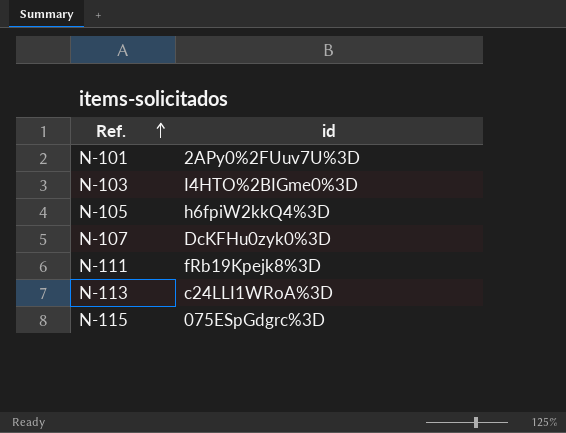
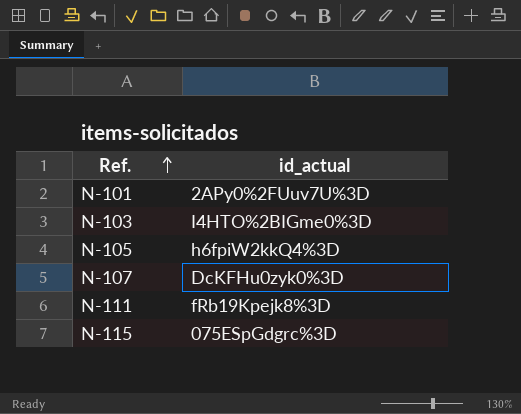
column name: id -> id_actual
row N-113: c24LLI1WRoA%3D -> none

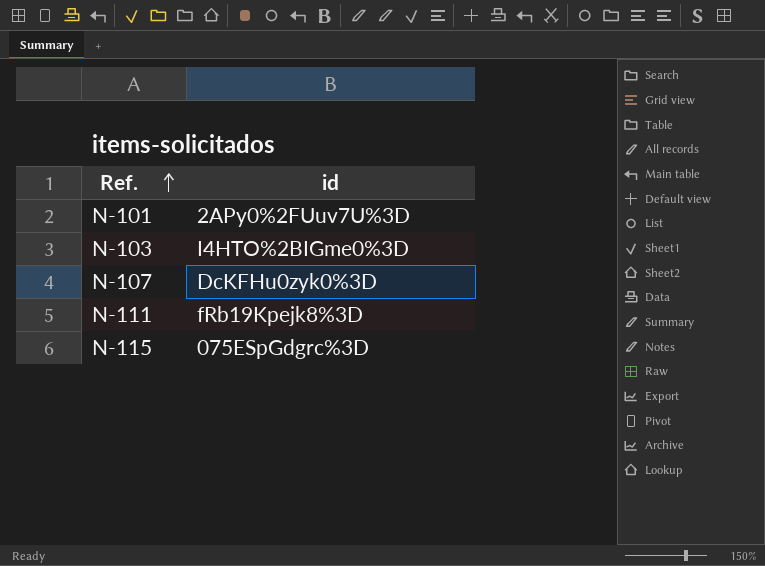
column name: id_actual -> id
row N-105: h6fpiW2kkQ4%3D -> none

